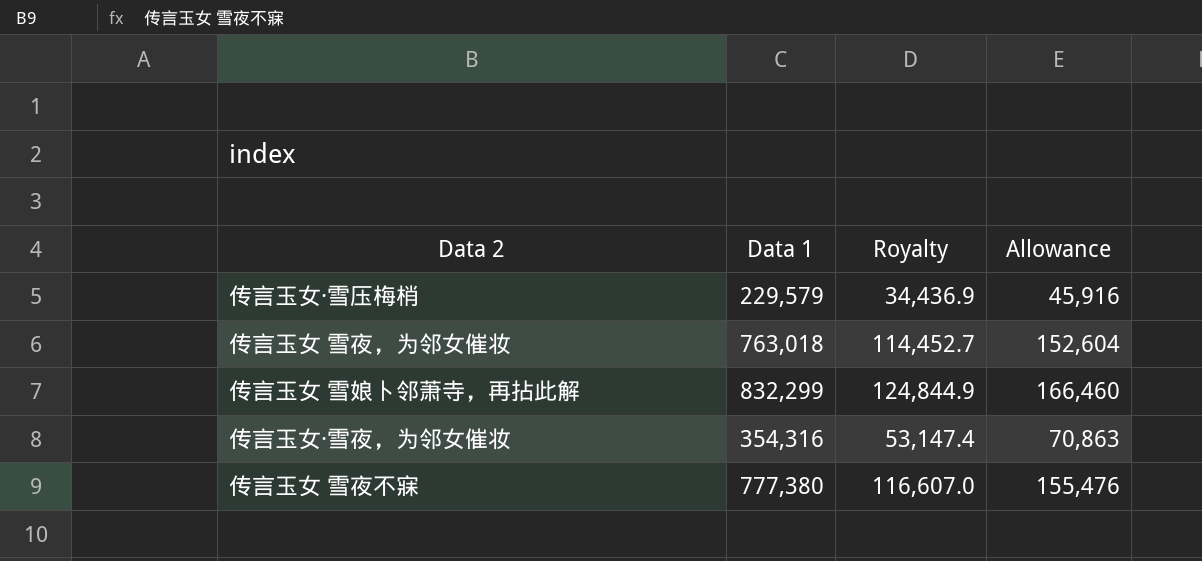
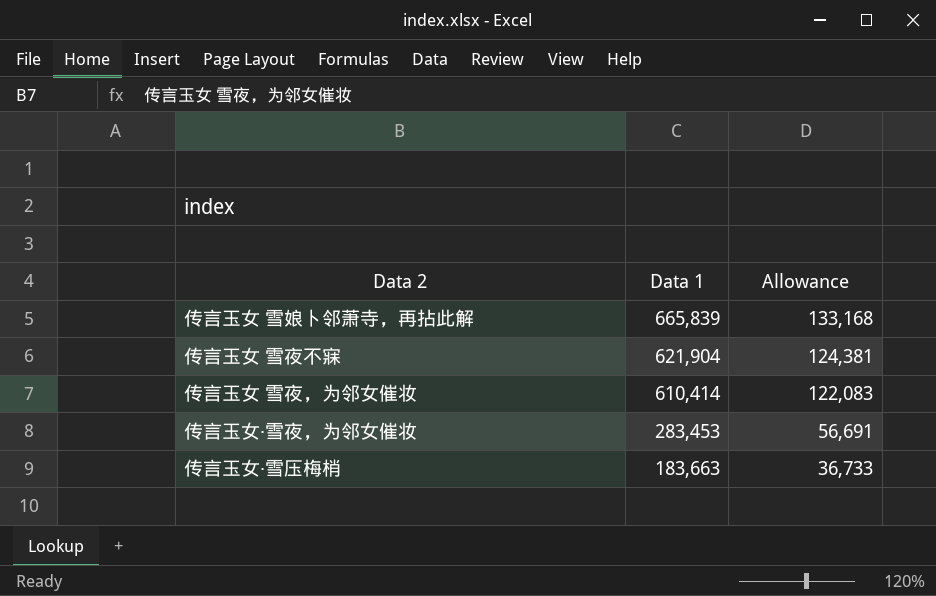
row order: none -> Data 1 descending
column Royalty | formula: [Data 1] * 0.15 -> none
传言玉女 雪娘卜邻萧寺，再拈此解 | Data 1: 832,299 -> 665,839
传言玉女 雪娘卜邻萧寺，再拈此解 | Allowance: 166,460 -> 133,168
传言玉女 雪夜不寐 | Data 1: 777,380 -> 621,904
传言玉女 雪夜不寐 | Allowance: 155,476 -> 124,381
传言玉女 雪夜，为邻女催妆 | Data 1: 763,018 -> 610,414
传言玉女 雪夜，为邻女催妆 | Allowance: 152,604 -> 122,083
传言玉女·雪夜，为邻女催妆 | Data 1: 354,316 -> 283,453
传言玉女·雪夜，为邻女催妆 | Allowance: 70,863 -> 56,691
传言玉女·雪压梅梢 | Data 1: 229,579 -> 183,663
传言玉女·雪压梅梢 | Allowance: 45,916 -> 36,733

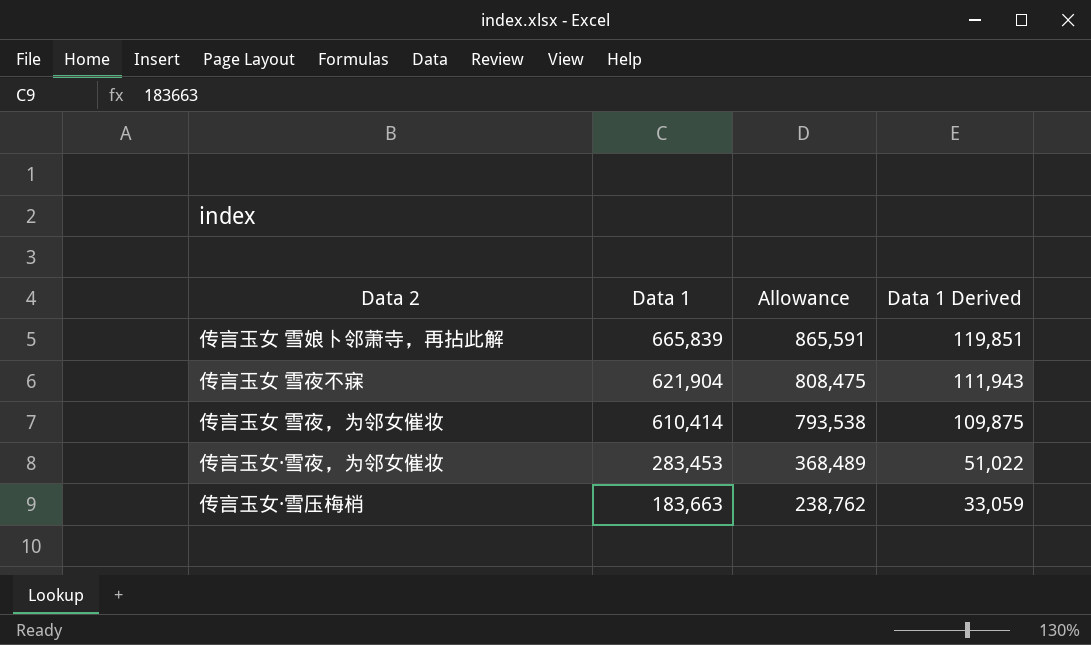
column Allowance | formula: [Data 1] * 0.2 -> [Data 1] * 1.3
column Data 1 Derived | formula: none -> [Data 1] * 0.18

